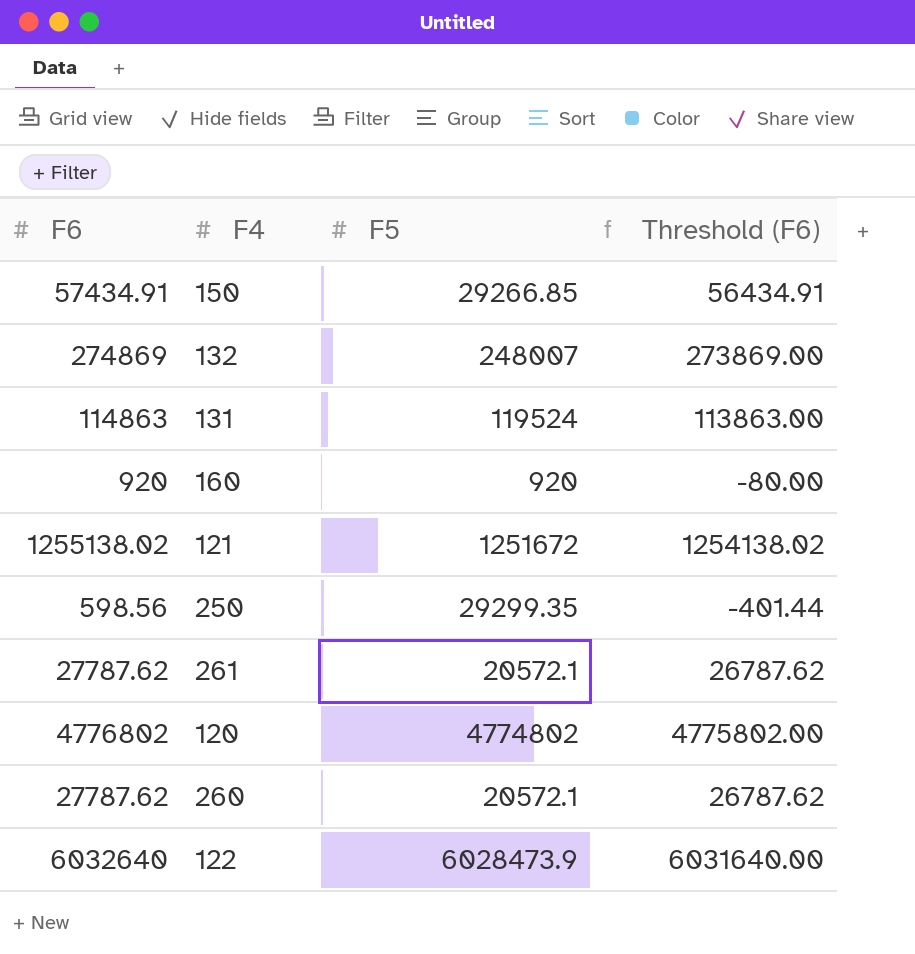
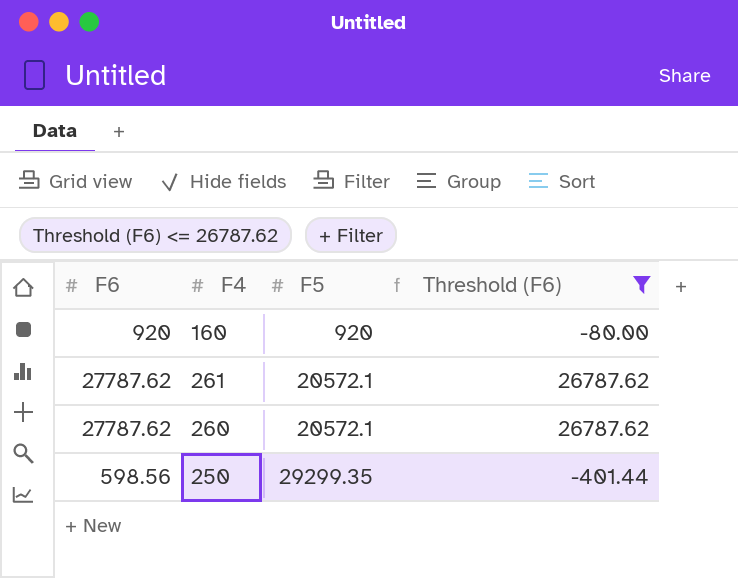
filter: none -> Threshold (F6) <= 26787.62
row order: none -> F5 ascending

